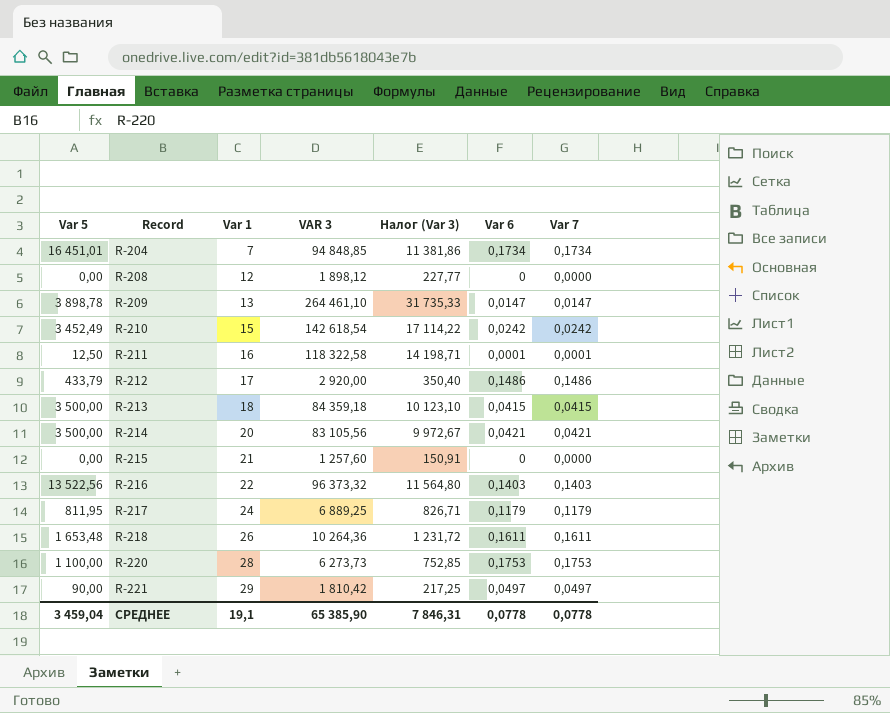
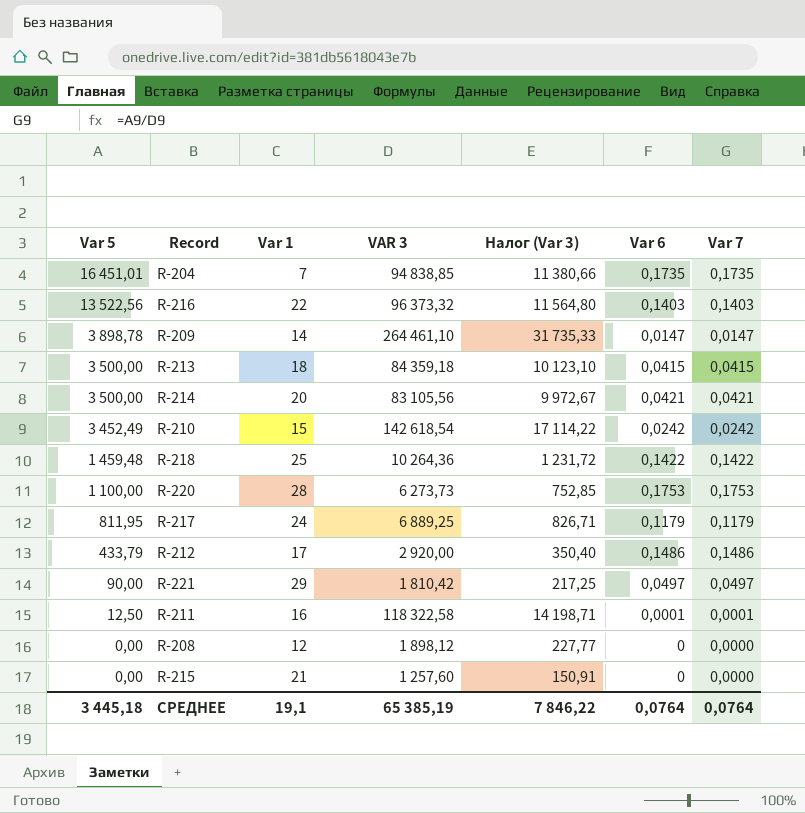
row order: Record ascending -> Var 5 descending
R-204 | VAR 3: 94 848,85 -> 94 838,85
R-204 | Налог (Var 3): 11 381,86 -> 11 380,66
R-204 | Var 6: 0,1734 -> 0,1735
R-204 | Var 7: 0,1734 -> 0,1735
R-209 | Var 1: 13 -> 14
R-218 | Var 5: 1 653,48 -> 1 459,48
R-218 | Var 1: 26 -> 25
R-218 | Var 6: 0,1611 -> 0,1422
R-218 | Var 7: 0,1611 -> 0,1422
СРЕДНЕЕ | Var 5: 3 459,04 -> 3 445,18
СРЕДНЕЕ | VAR 3: 65 385,90 -> 65 385,19
СРЕДНЕЕ | Налог (Var 3): 7 846,31 -> 7 846,22
СРЕДНЕЕ | Var 6: 0,0778 -> 0,0764
СРЕДНЕЕ | Var 7: 0,0778 -> 0,0764

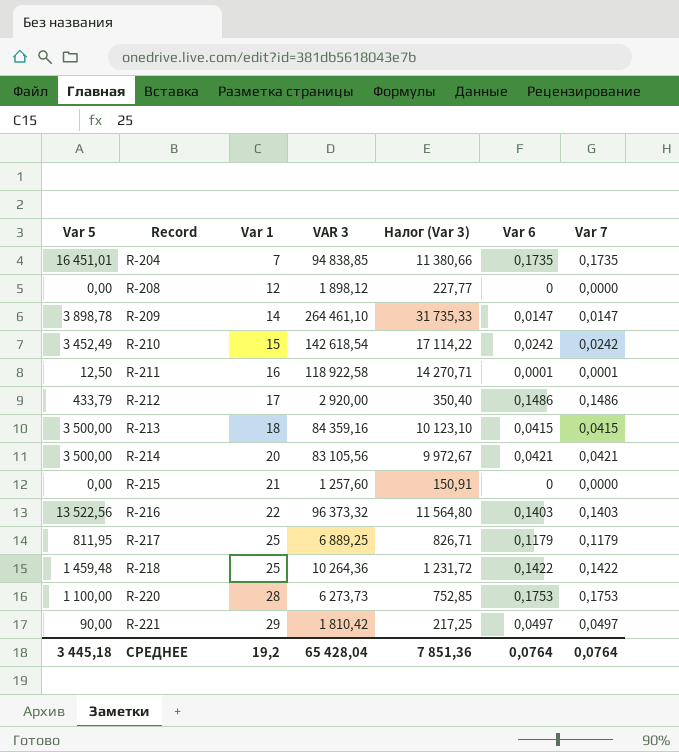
row order: Var 5 descending -> Record ascending
R-211 | VAR 3: 118 322,58 -> 118 922,58
R-211 | Налог (Var 3): 14 198,71 -> 14 270,71
R-213 | VAR 3: 84 359,18 -> 84 359,16
R-217 | Var 1: 24 -> 25
СРЕДНЕЕ | Var 1: 19,1 -> 19,2
СРЕДНЕЕ | VAR 3: 65 385,19 -> 65 428,04
СРЕДНЕЕ | Налог (Var 3): 7 846,22 -> 7 851,36

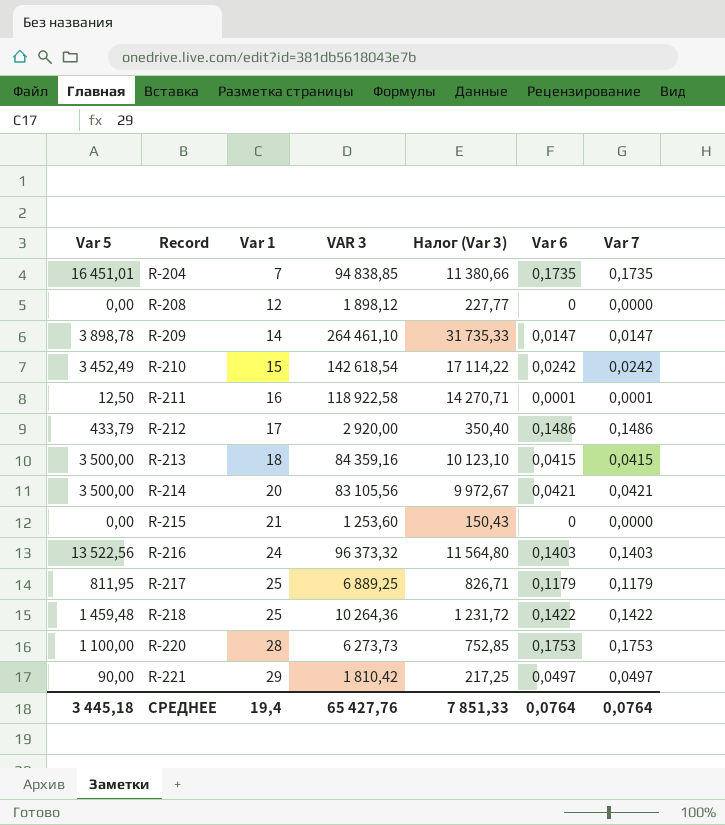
R-215 | VAR 3: 1 257,60 -> 1 253,60
R-215 | Налог (Var 3): 150,91 -> 150,43
R-216 | Var 1: 22 -> 24
СРЕДНЕЕ | Var 1: 19,2 -> 19,4
СРЕДНЕЕ | VAR 3: 65 428,04 -> 65 427,76
СРЕДНЕЕ | Налог (Var 3): 7 851,36 -> 7 851,33

